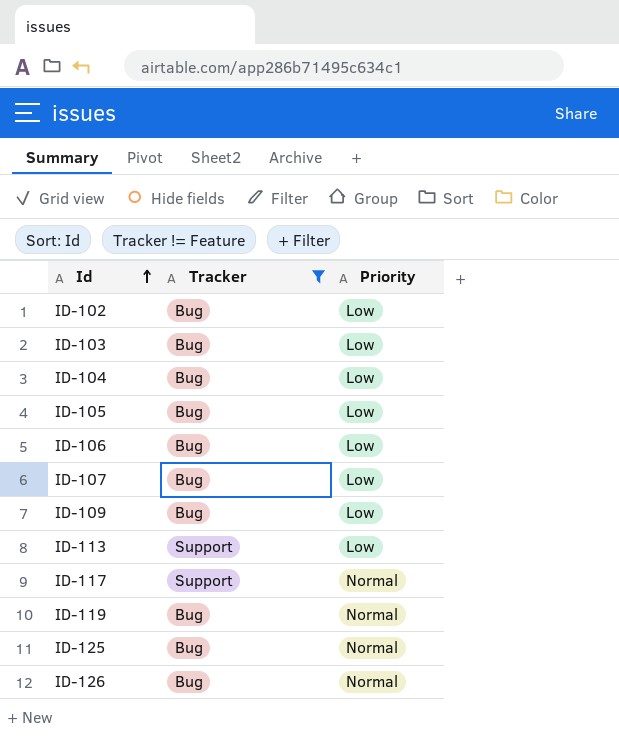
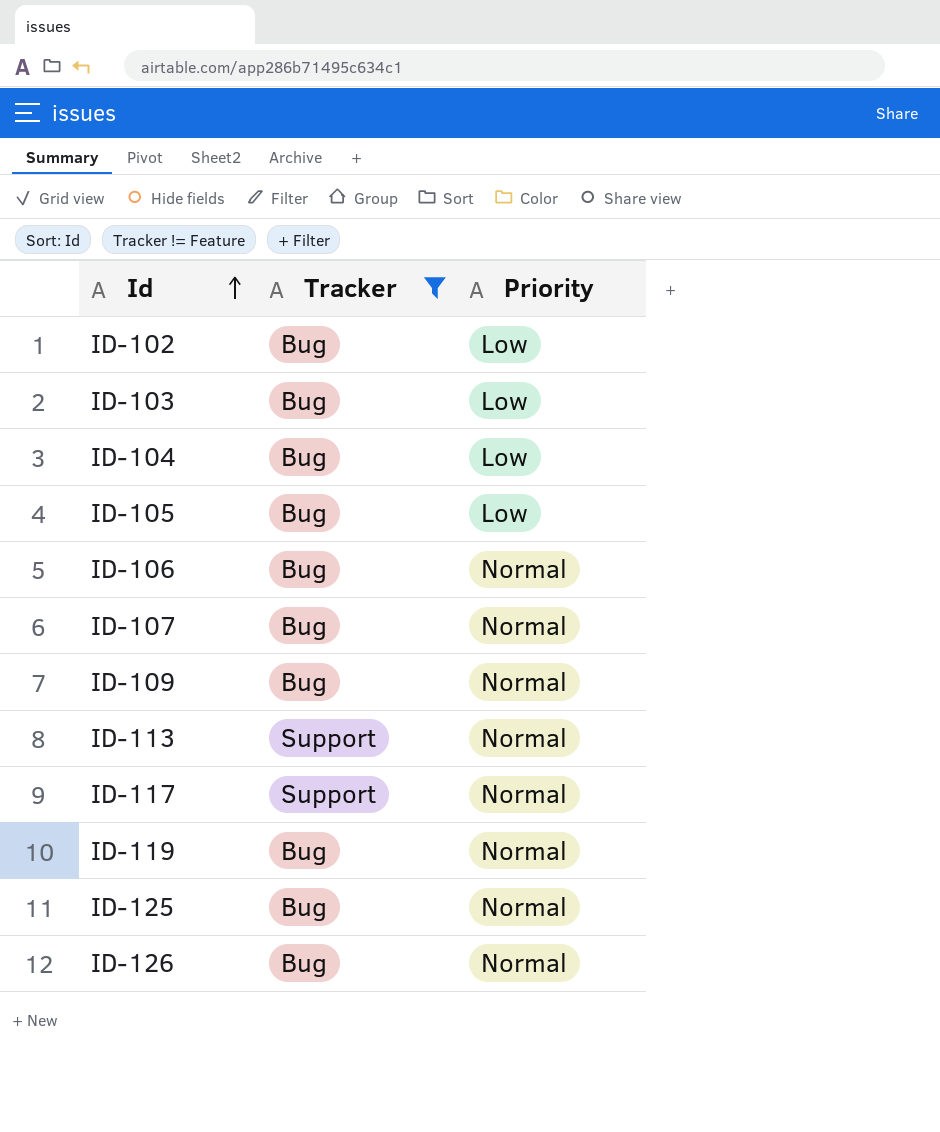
ID-106 | Priority: Low -> Normal
ID-107 | Priority: Low -> Normal
ID-109 | Priority: Low -> Normal
ID-113 | Priority: Low -> Normal

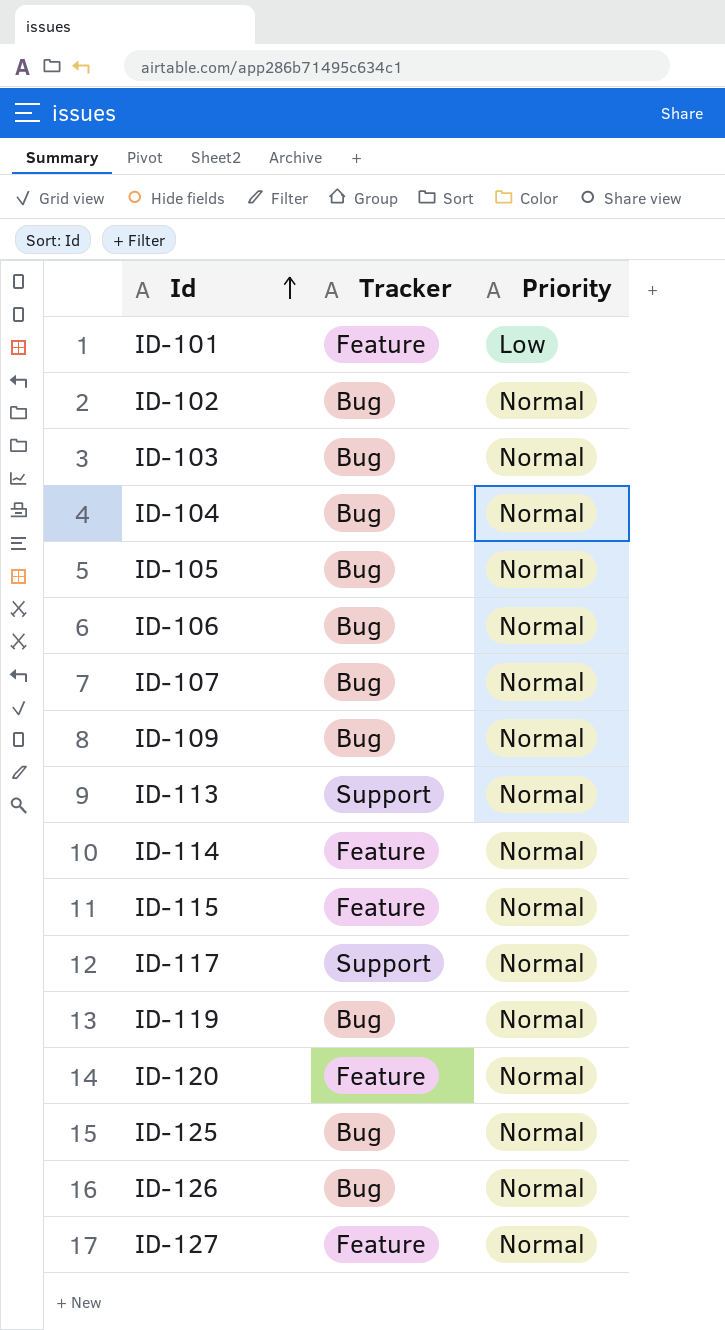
filter: Tracker != Feature -> none
ID-102 | Priority: Low -> Normal
ID-103 | Priority: Low -> Normal
ID-104 | Priority: Low -> Normal
ID-105 | Priority: Low -> Normal

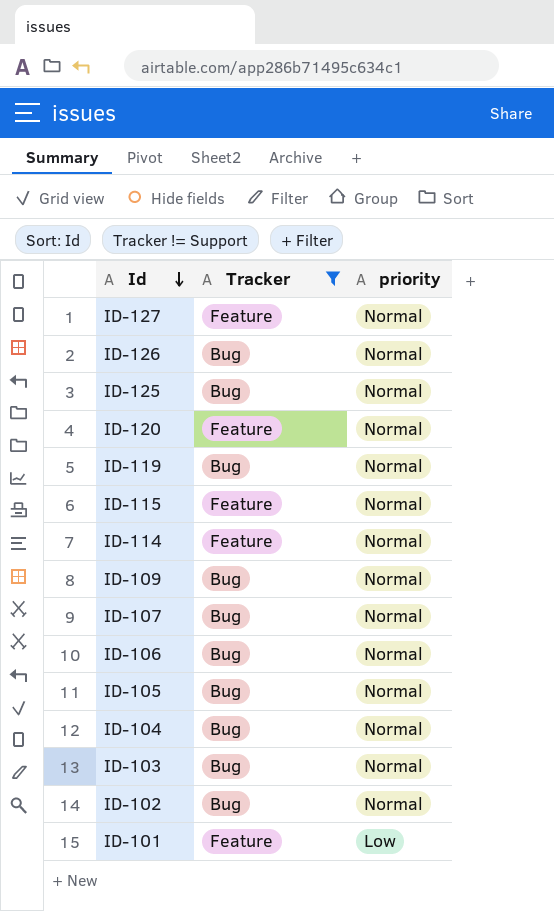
filter: none -> Tracker != Support
row order: Id ascending -> Id descending
column name: Priority -> priority

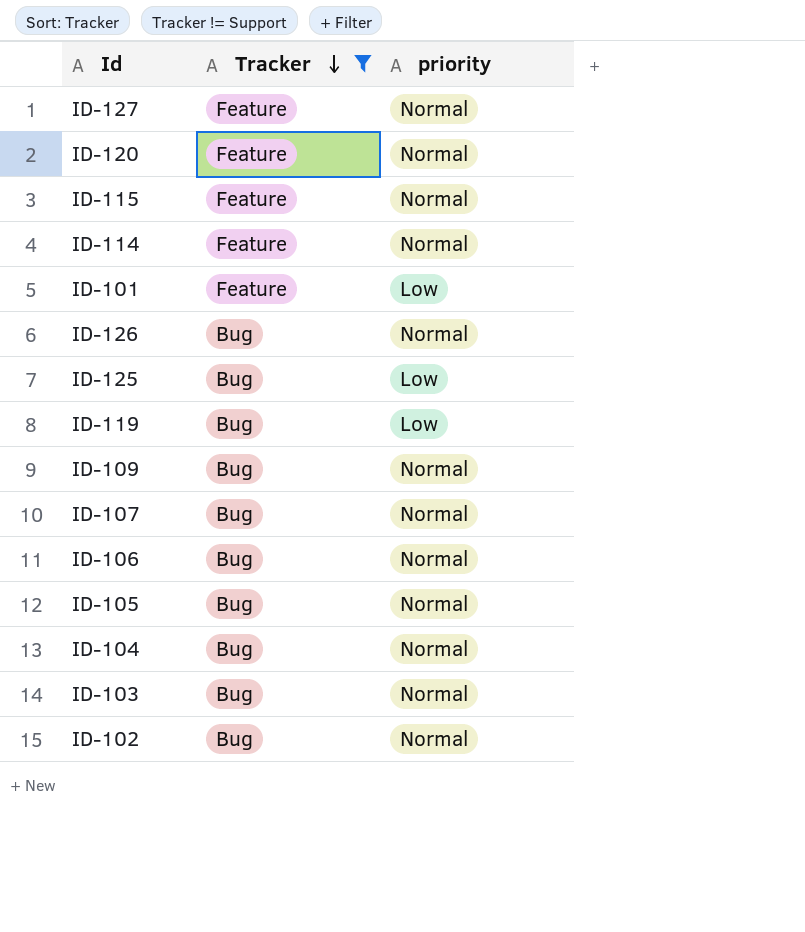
row order: Id descending -> Tracker descending
ID-125 | priority: Normal -> Low
ID-119 | priority: Normal -> Low

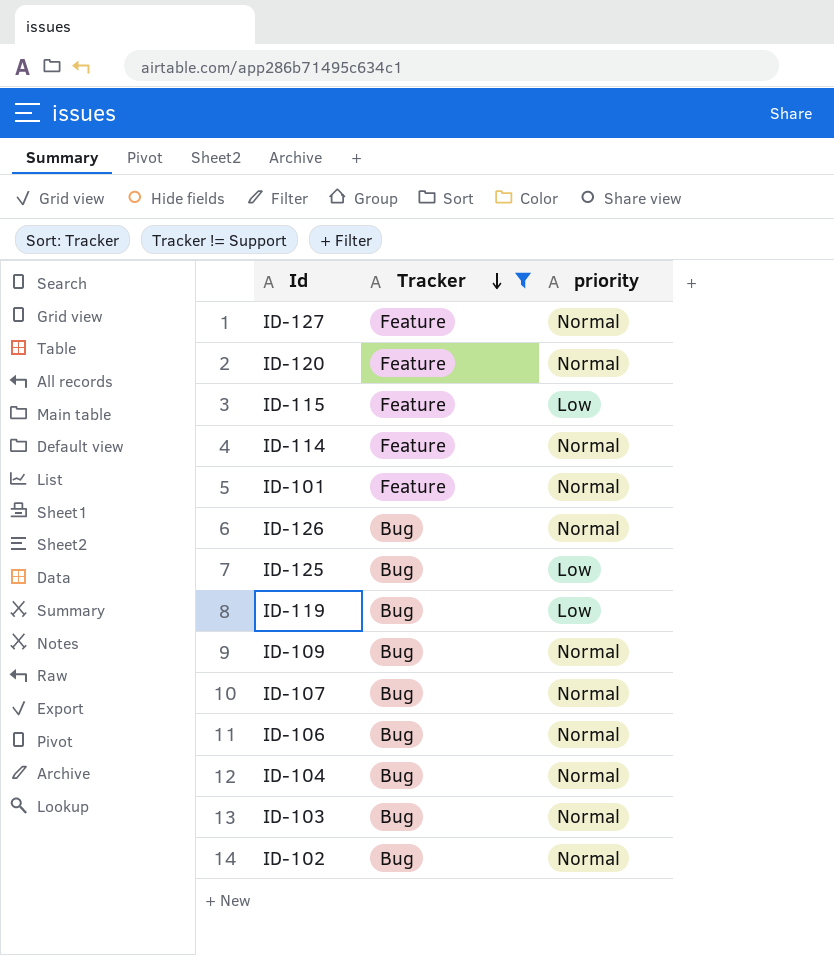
row ID-105: Bug | Normal -> none
ID-115 | priority: Normal -> Low
ID-101 | priority: Low -> Normal

